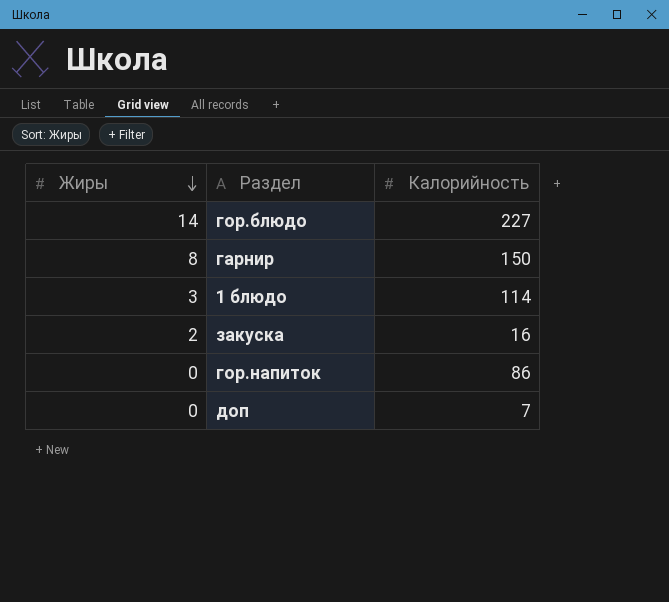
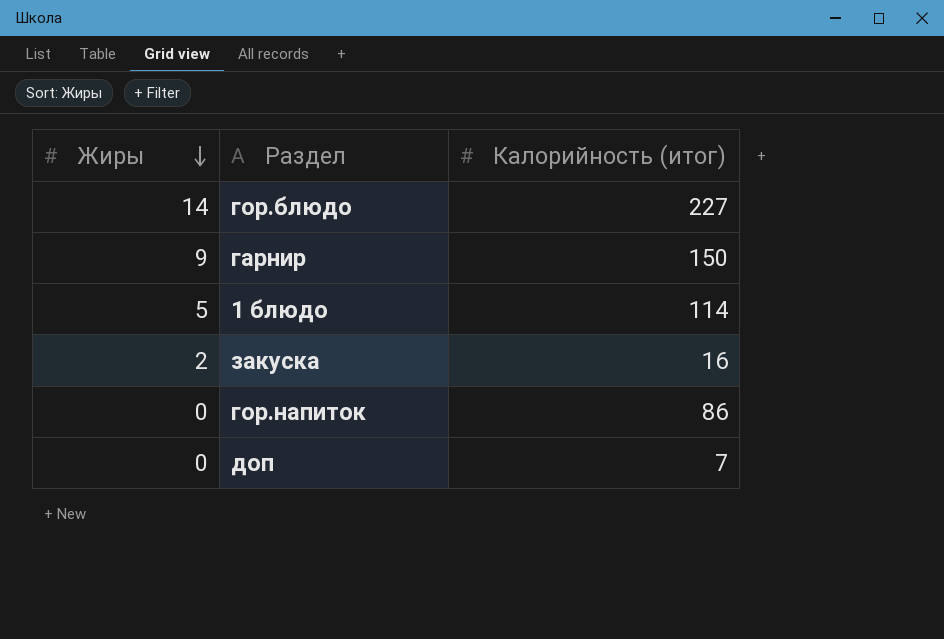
column name: Калорийность -> Калорийность (итог)
гарнир | Жиры: 8 -> 9
1 блюдо | Жиры: 3 -> 5

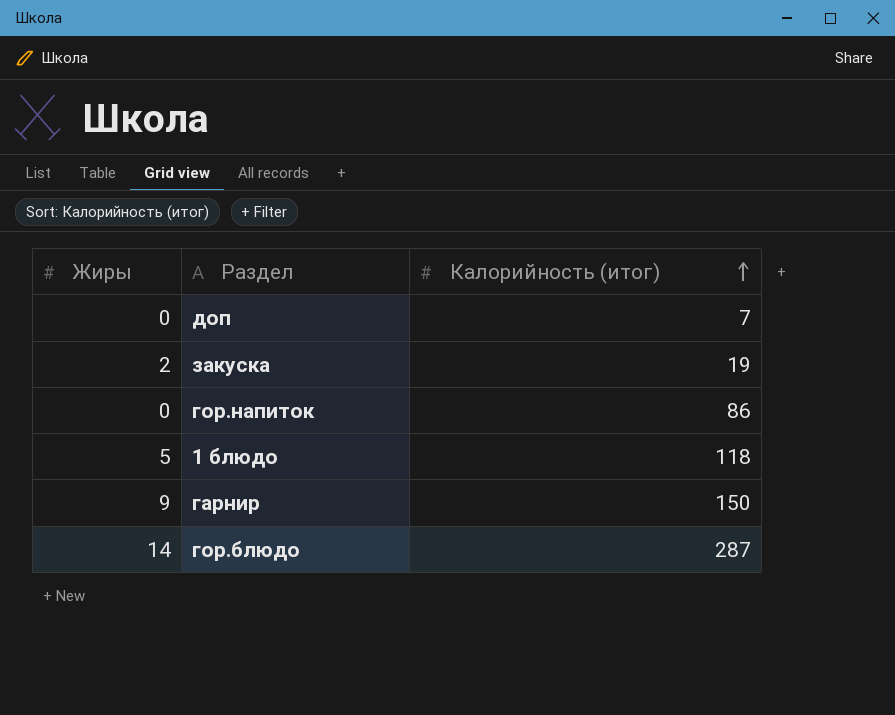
row order: Жиры descending -> Калорийность (итог) ascending
закуска | Калорийность (итог): 16 -> 19
1 блюдо | Калорийность (итог): 114 -> 118
гор.блюдо | Калорийность (итог): 227 -> 287

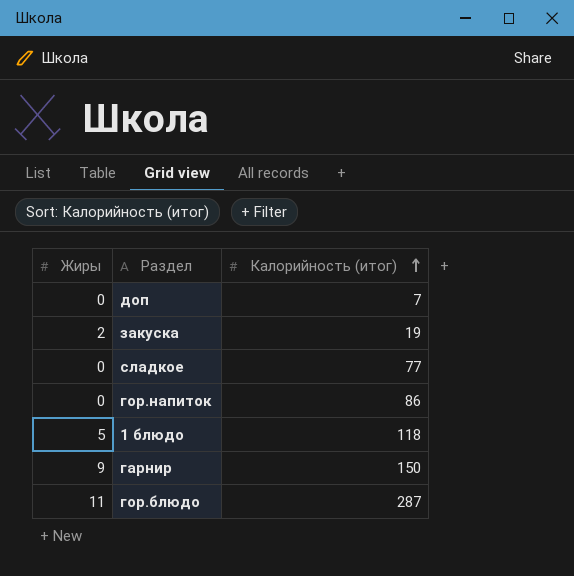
row сладкое: none -> 0 | 77
гор.блюдо | Жиры: 14 -> 11

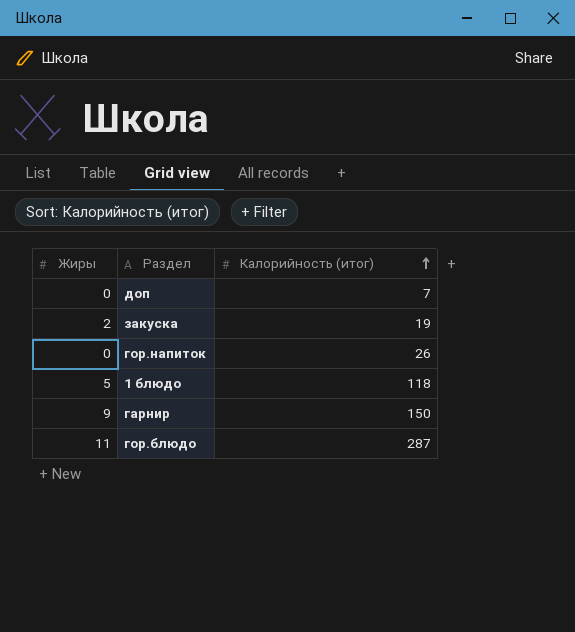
row сладкое: 0 | 77 -> none
гор.напиток | Калорийность (итог): 86 -> 26

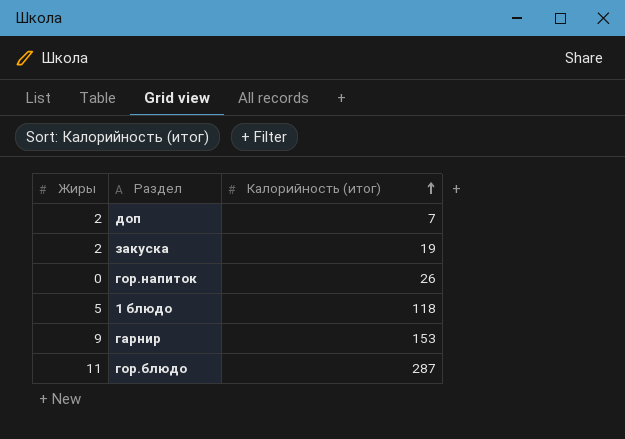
доп | Жиры: 0 -> 2
гарнир | Калорийность (итог): 150 -> 153

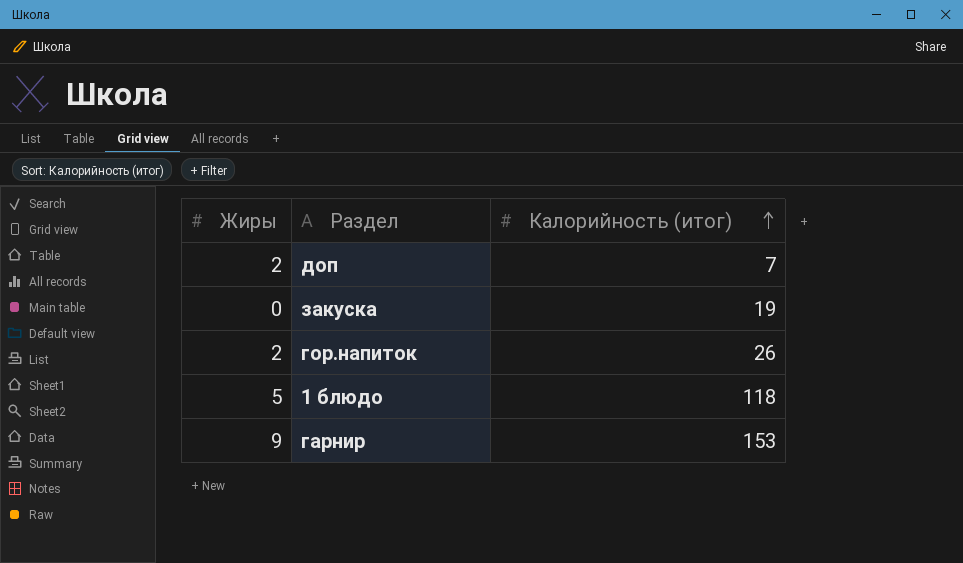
row гор.блюдо: 11 | 287 -> none
закуска | Жиры: 2 -> 0
гор.напиток | Жиры: 0 -> 2

